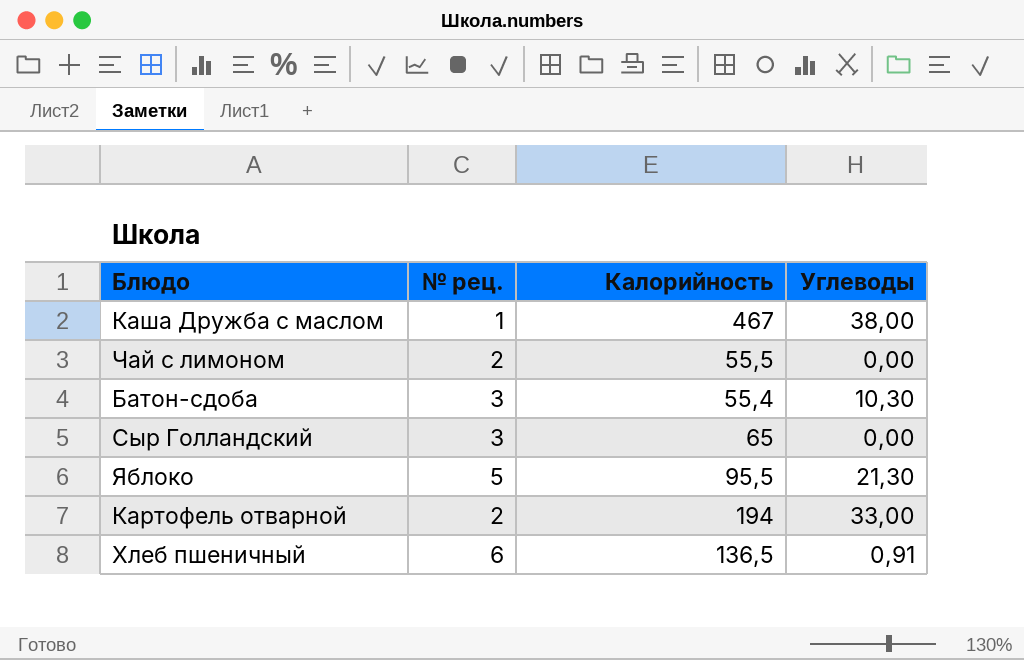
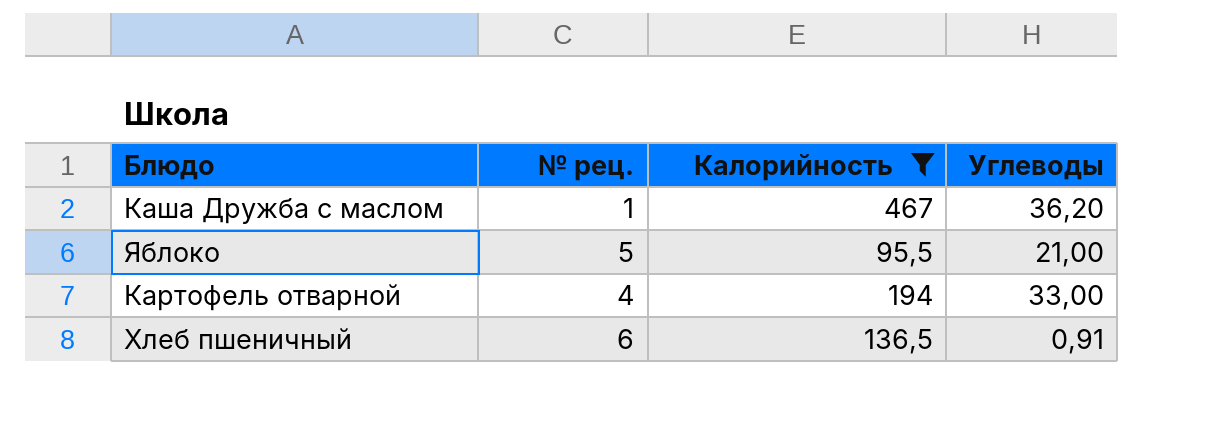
filter: none -> Калорийность >= 95,5
Каша Дружба с маслом | Углеводы: 38,00 -> 36,20
Яблоко | Углеводы: 21,30 -> 21,00
Картофель отварной | № рец.: 2 -> 4

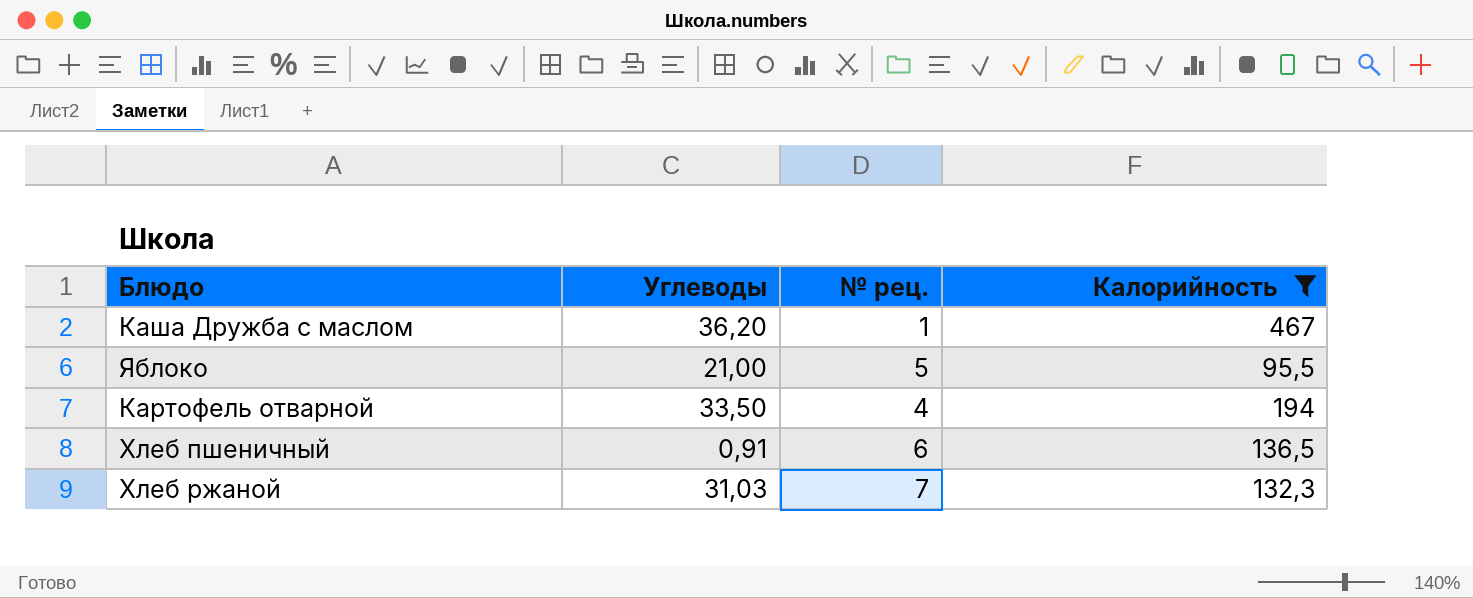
column Углеводы | position: 4 -> 2
Картофель отварной | Углеводы: 33,00 -> 33,50
row Хлеб ржаной: none -> 31,03 | 7 | 132,3

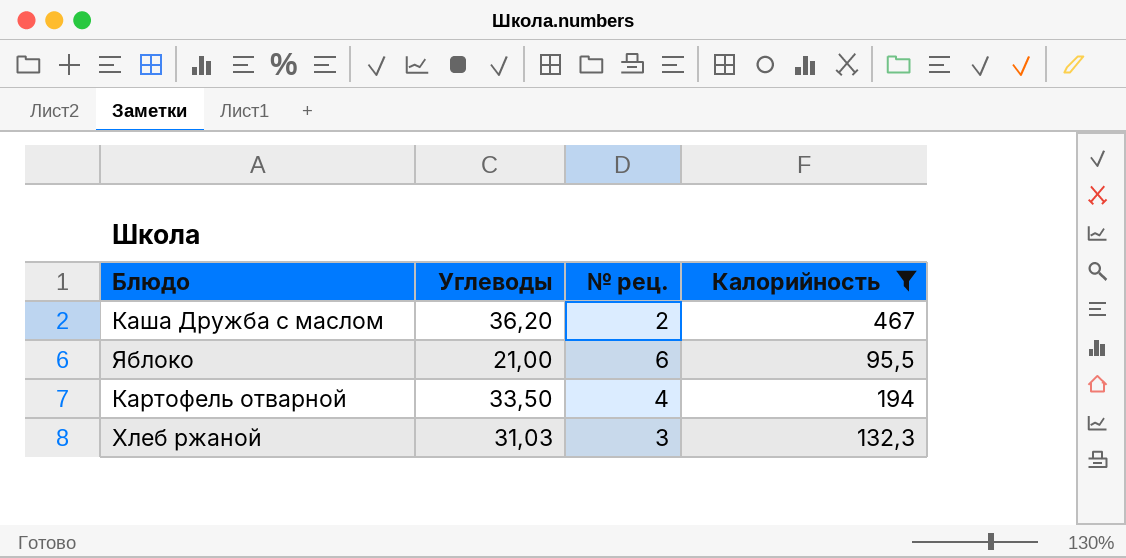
row Хлеб пшеничный: 0,91 | 6 | 136,5 -> none
Каша Дружба с маслом | № рец.: 1 -> 2
Яблоко | № рец.: 5 -> 6
Хлеб ржаной | № рец.: 7 -> 3

